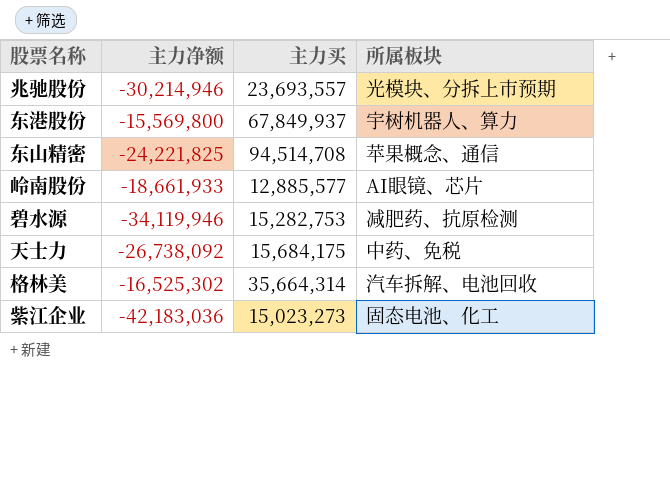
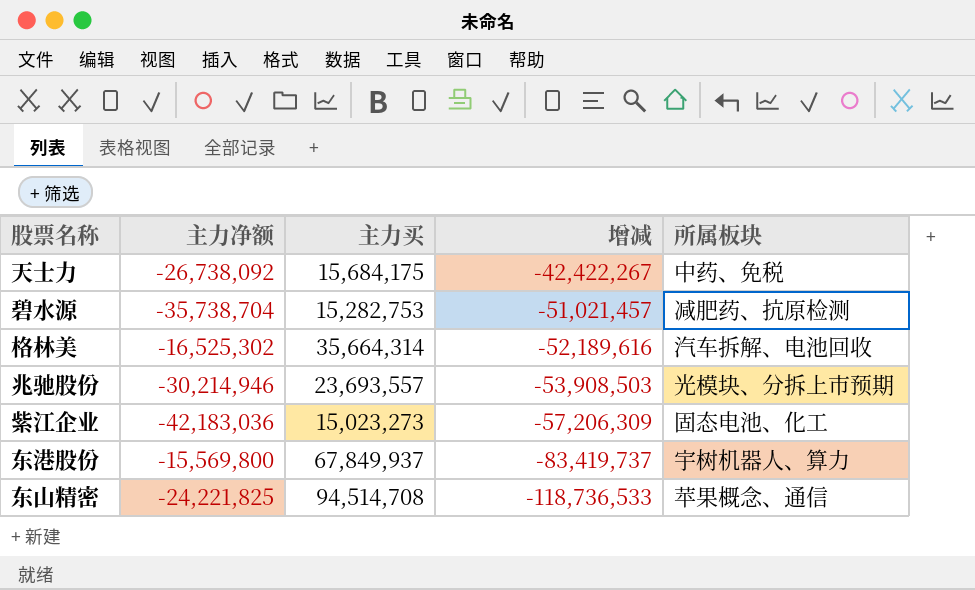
row order: none -> 增减 descending
column 增减 | formula: none -> [主力净额] - [主力买]
row 岭南股份: -18,661,933 | 12,885,577 | AI眼镜、芯片 -> none
碧水源 | 主力净额: -34,119,946 -> -35,738,704

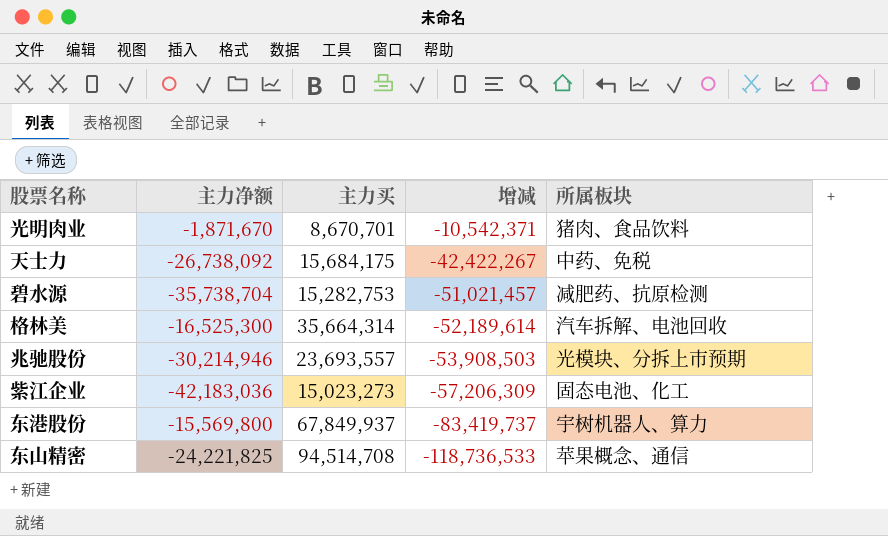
row 光明肉业: none -> -1,871,670 | 8,670,701 | -10,542,371 | 猪肉、食品饮料
格林美 | 主力净额: -16,525,302 -> -16,525,300
格林美 | 增减: -52,189,616 -> -52,189,614

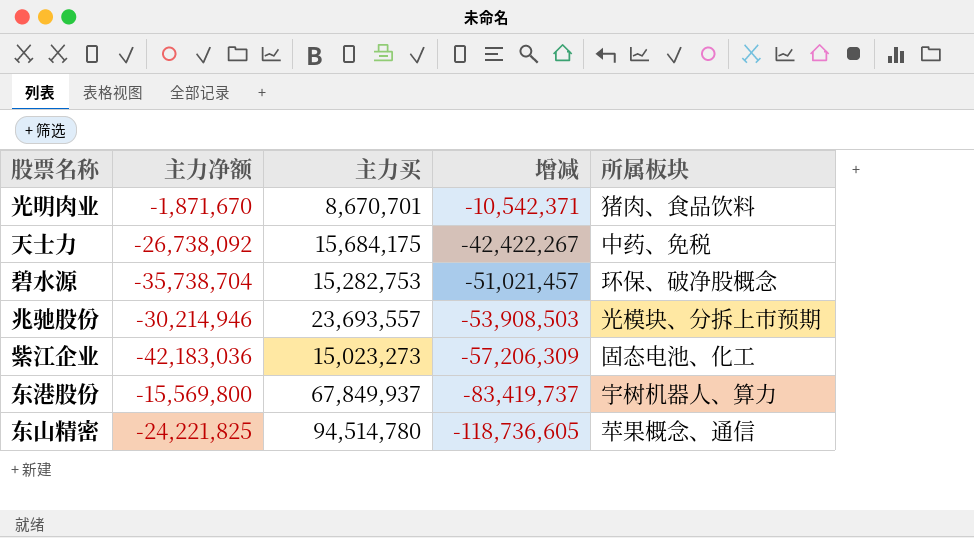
row 格林美: -16,525,300 | 35,664,314 | -52,189,614 | 汽车拆解、电池回收 -> none
碧水源 | 所属板块: 减肥药、抗原检测 -> 环保、破净股概念
东山精密 | 主力买: 94,514,708 -> 94,514,780
东山精密 | 增减: -118,736,533 -> -118,736,605

